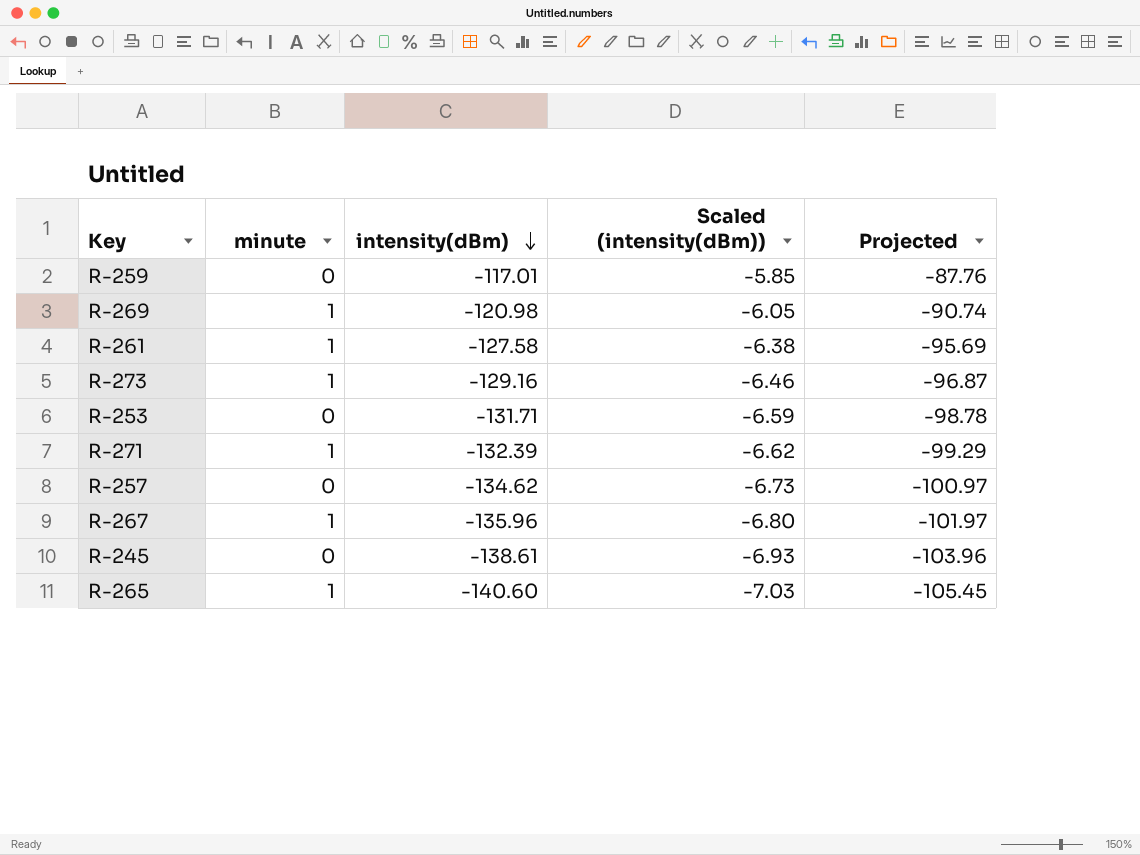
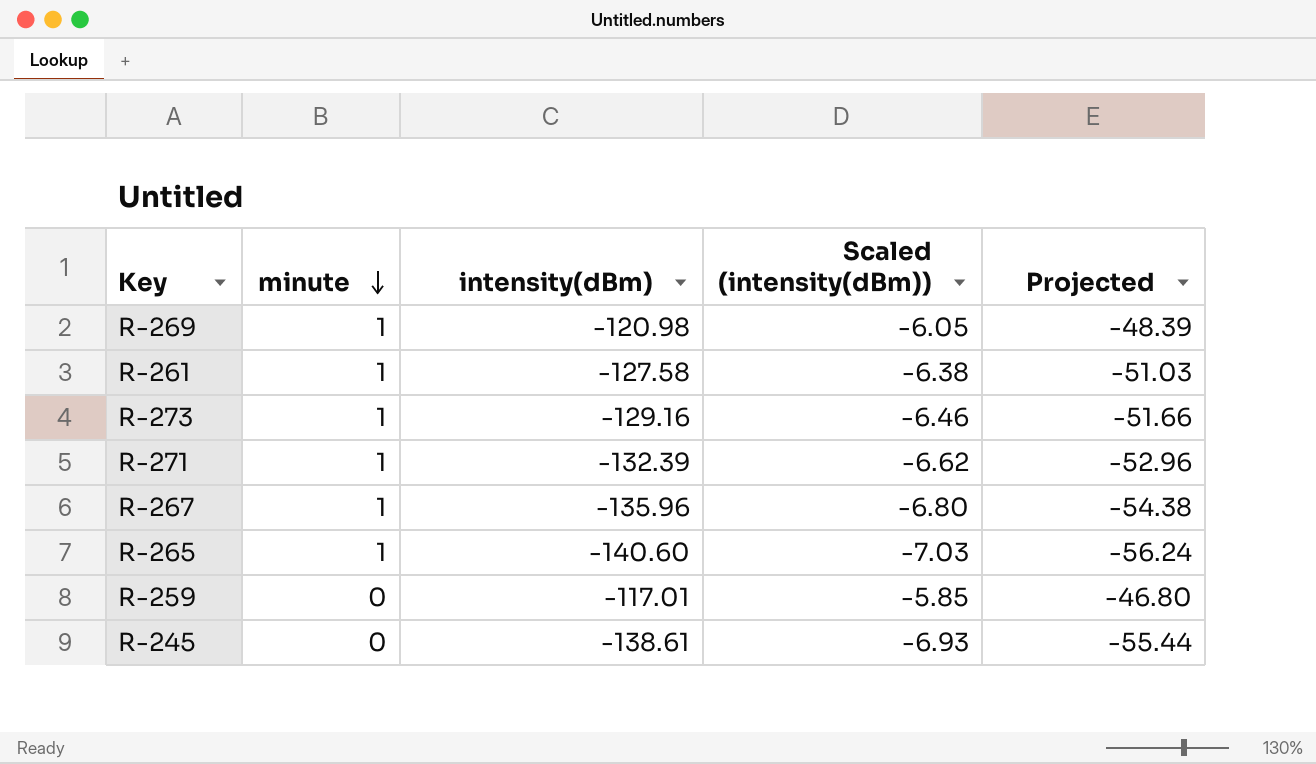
row order: intensity(dBm) descending -> minute descending
column Projected | formula: [intensity(dBm)] * 0.75 -> [intensity(dBm)] * 0.4
row R-253: 0 | -131.71 | -6.59 | -98.78 -> none
row R-257: 0 | -134.62 | -6.73 | -100.97 -> none

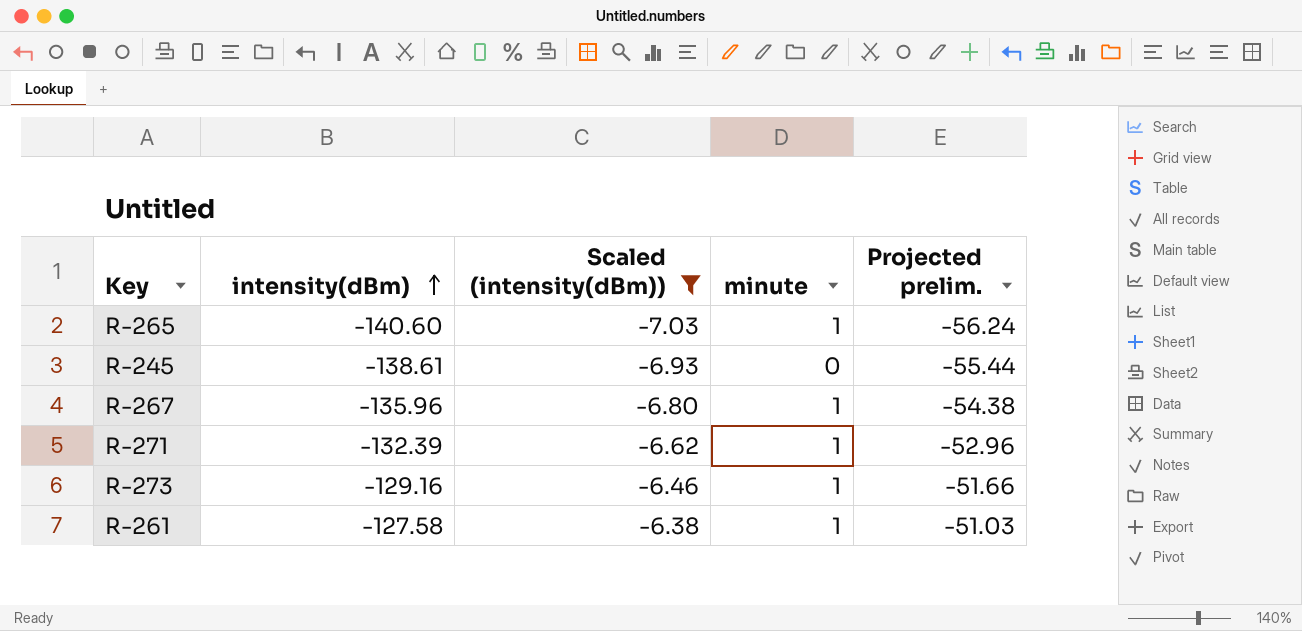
filter: none -> Scaled (intensity(dBm)) <= -6.38
row order: minute descending -> intensity(dBm) ascending
column minute | position: 2 -> 4
column name: Projected -> Projected prelim.

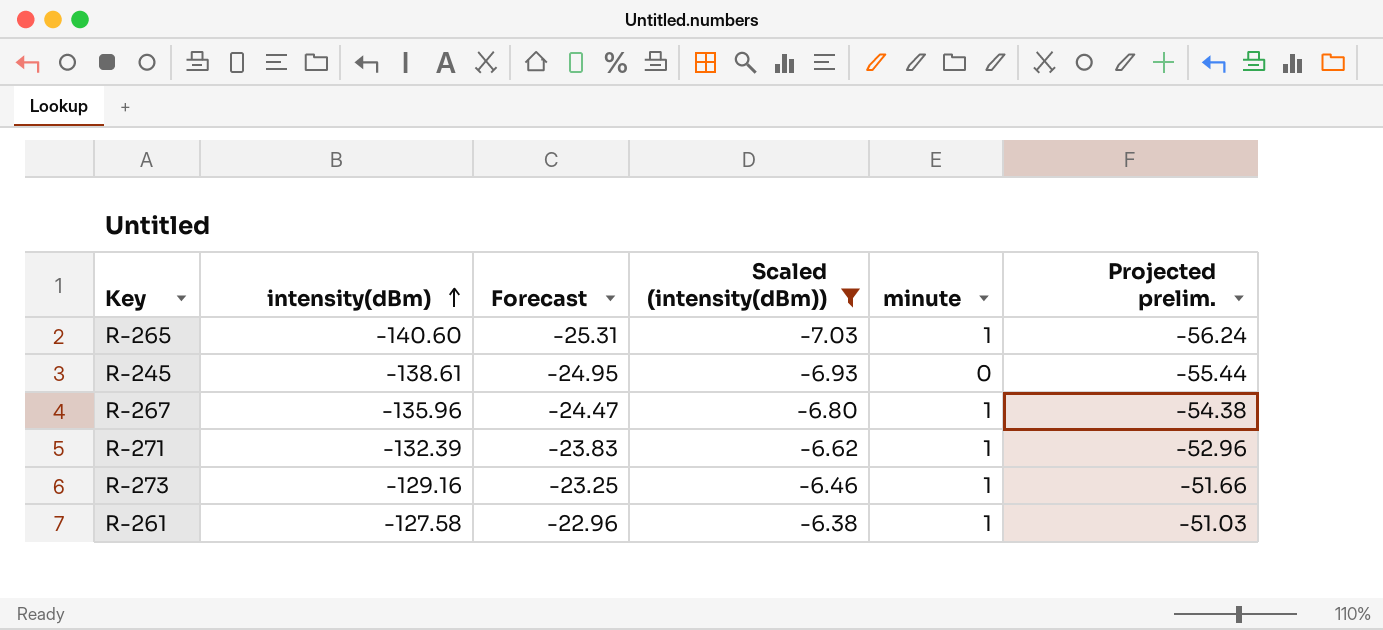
column Forecast | formula: none -> [intensity(dBm)] * 0.18

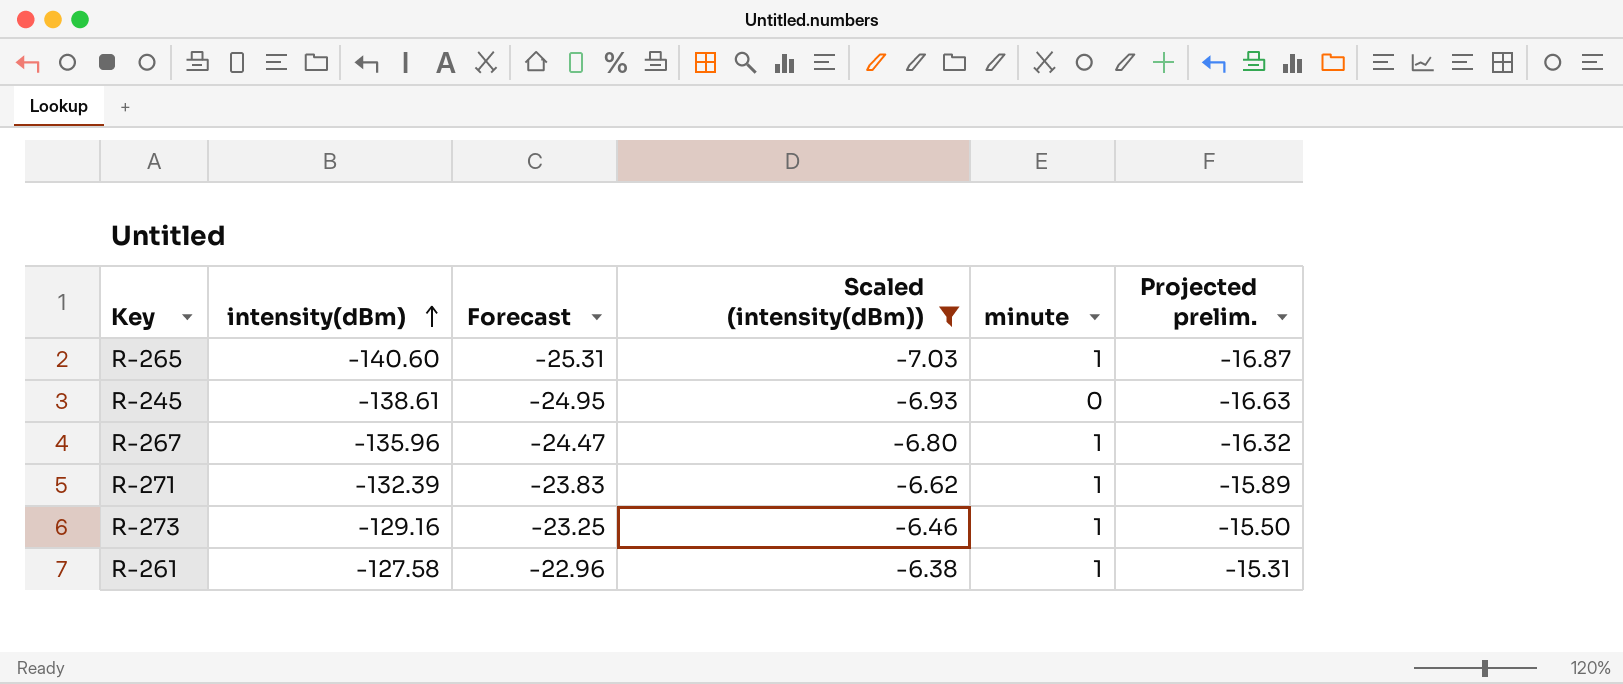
column Projected prelim. | formula: [intensity(dBm)] * 0.4 -> [intensity(dBm)] * 0.12

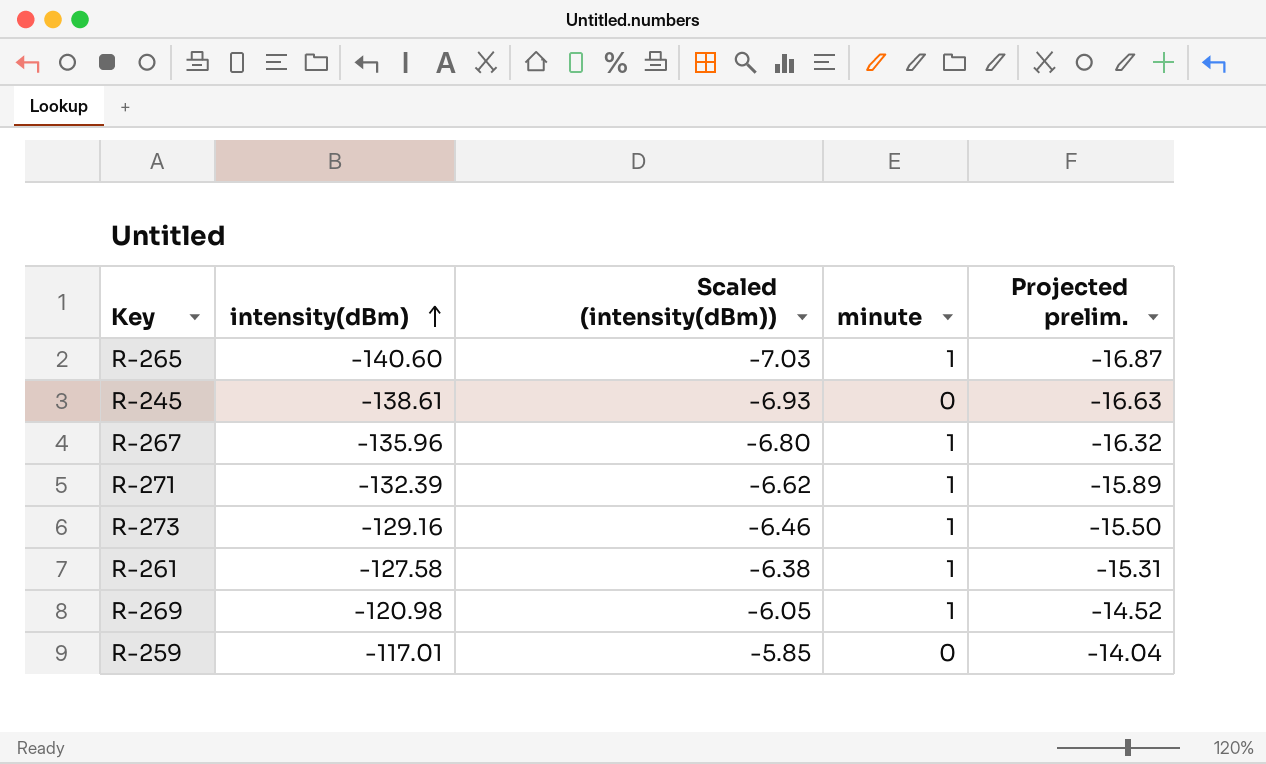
filter: Scaled (intensity(dBm)) <= -6.38 -> none
column Forecast | formula: [intensity(dBm)] * 0.18 -> none

